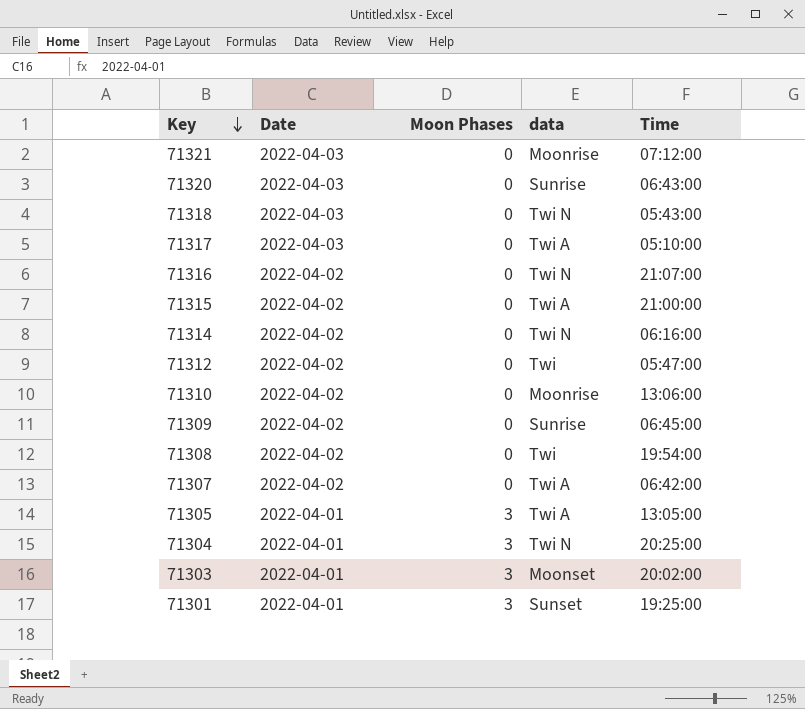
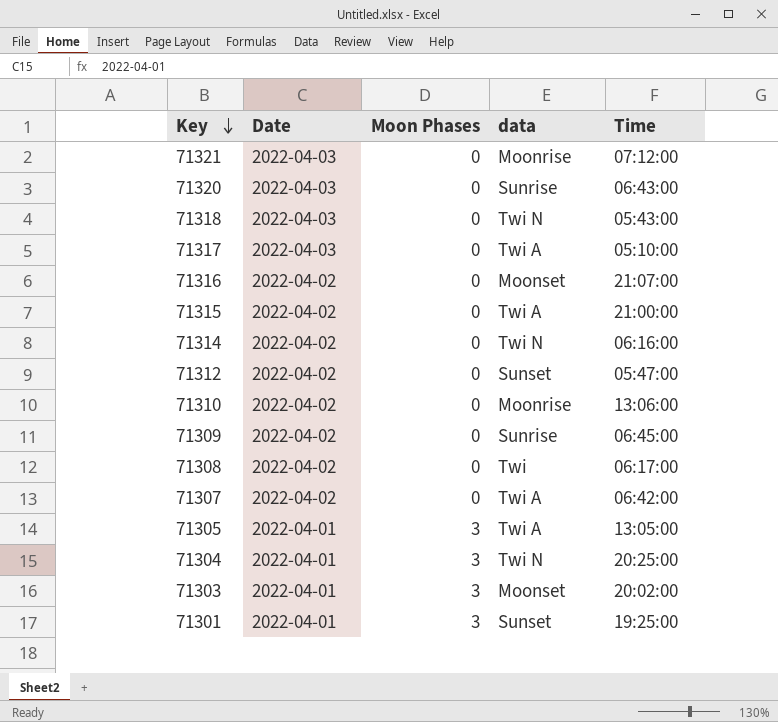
71316 | data: Twi N -> Moonset
71312 | data: Twi -> Sunset
71308 | Time: 19:54:00 -> 06:17:00

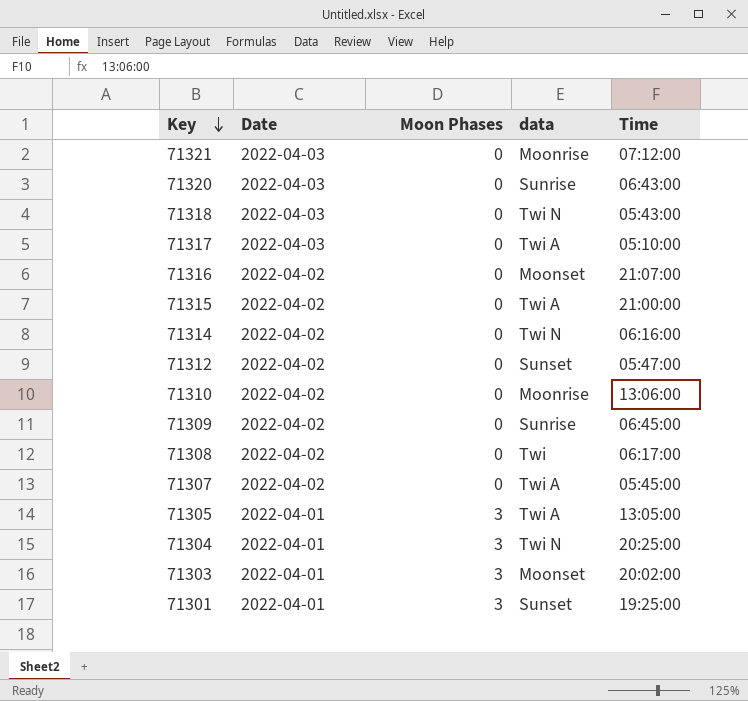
71307 | Time: 06:42:00 -> 05:45:00

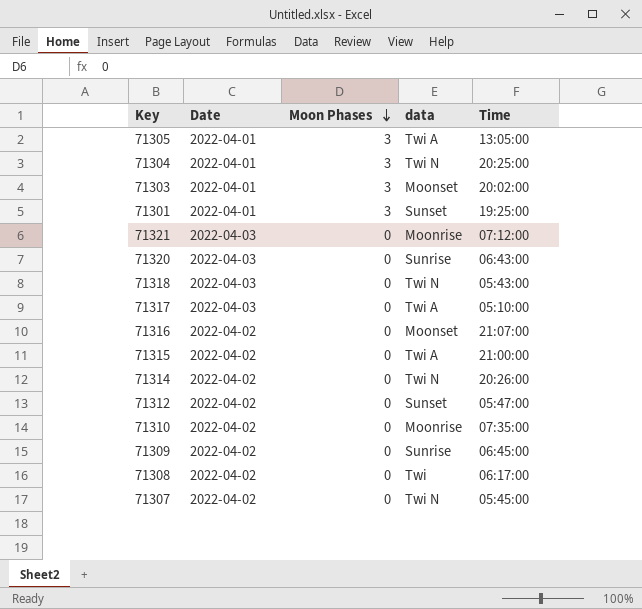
row order: Key descending -> Moon Phases descending
71314 | Time: 06:16:00 -> 20:26:00
71310 | Time: 13:06:00 -> 07:35:00
71307 | data: Twi A -> Twi N

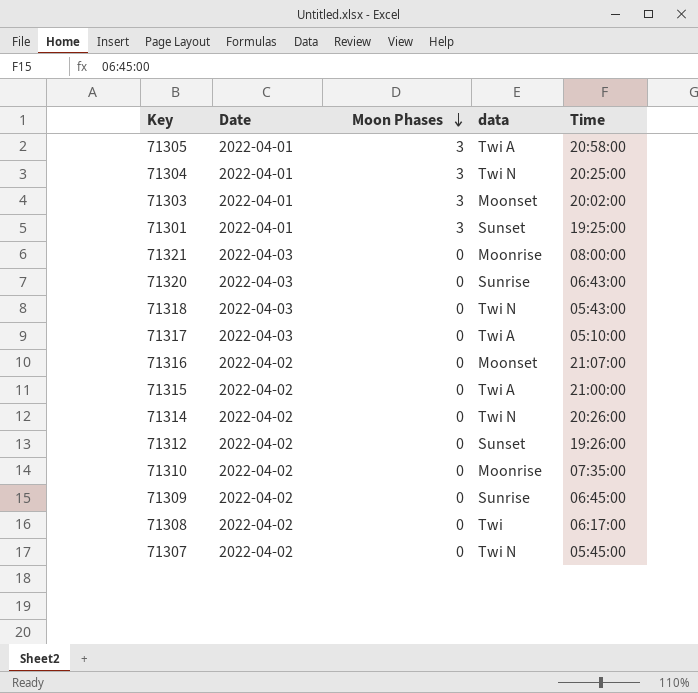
71305 | Time: 13:05:00 -> 20:58:00
71321 | Time: 07:12:00 -> 08:00:00
71312 | Time: 05:47:00 -> 19:26:00

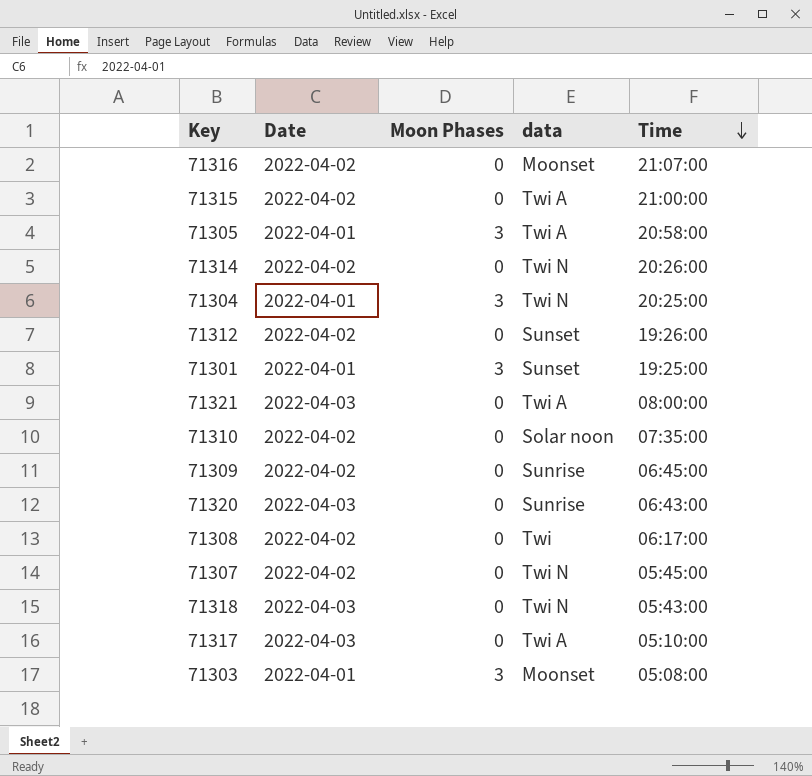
row order: Moon Phases descending -> Time descending
71321 | data: Moonrise -> Twi A
71310 | data: Moonrise -> Solar noon
71303 | Time: 20:02:00 -> 05:08:00

